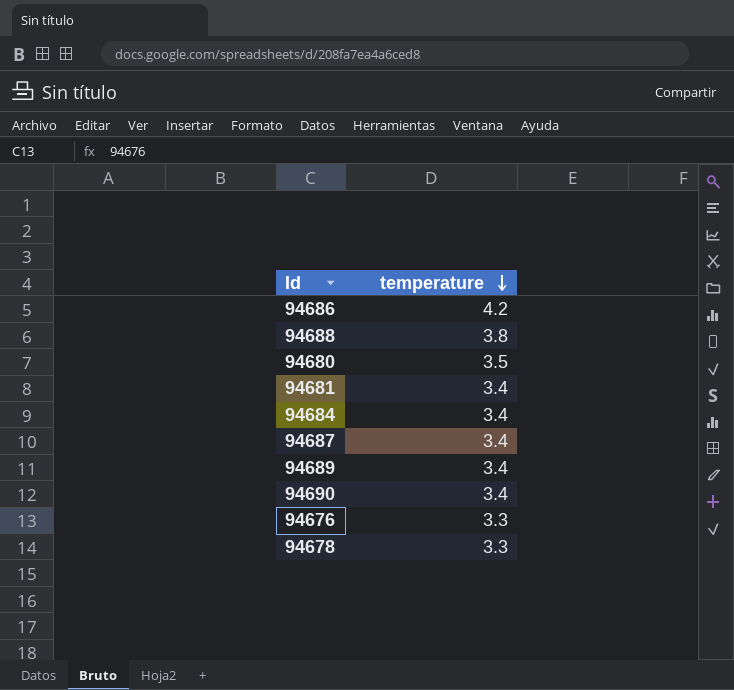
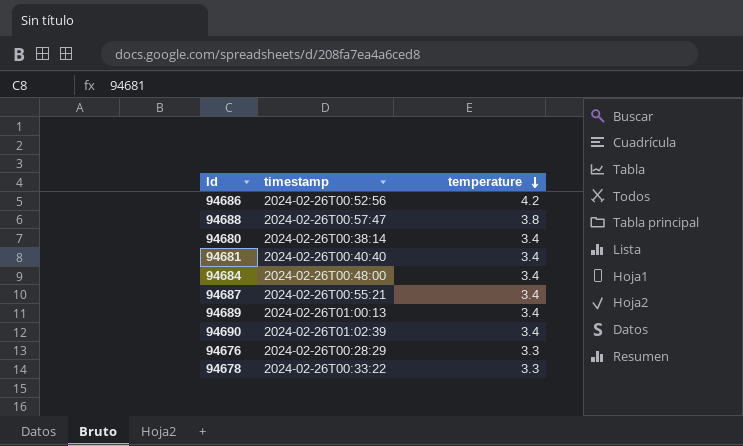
column timestamp | position: none -> 2
94680 | temperature: 3.5 -> 3.4

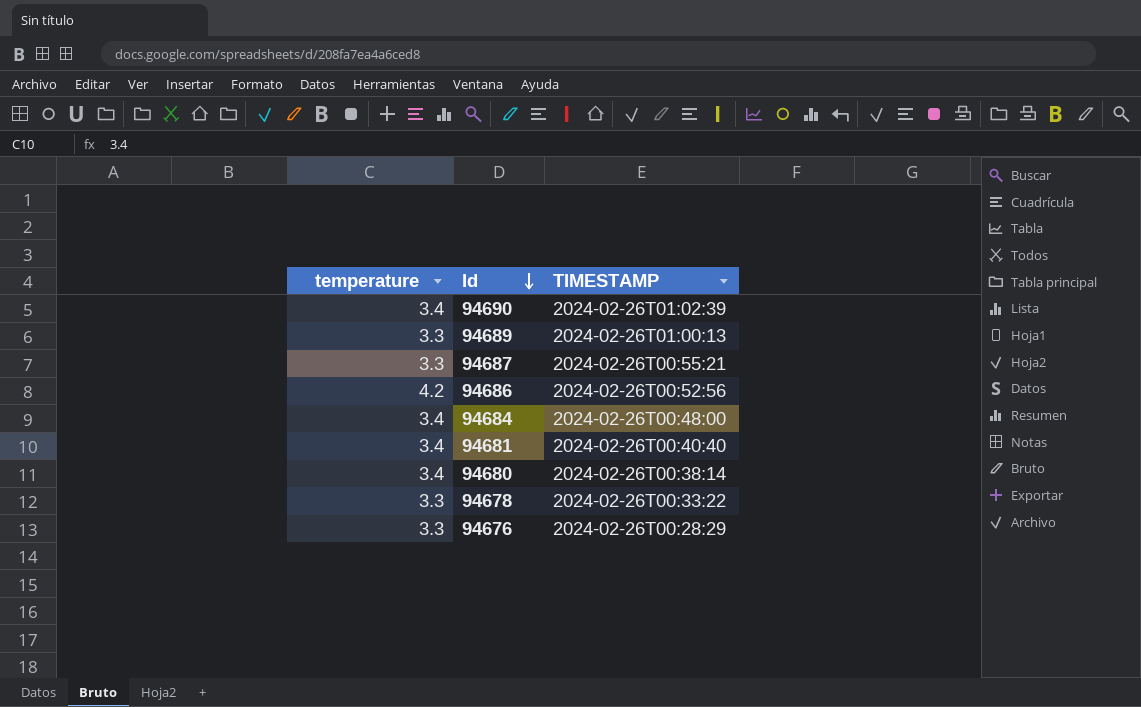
row order: temperature descending -> Id descending
column temperature | position: 3 -> 1
column name: timestamp -> TIMESTAMP
row 94688: 2024-02-26T00:57:47 | 3.8 -> none
94689 | temperature: 3.4 -> 3.3
94687 | temperature: 3.4 -> 3.3

